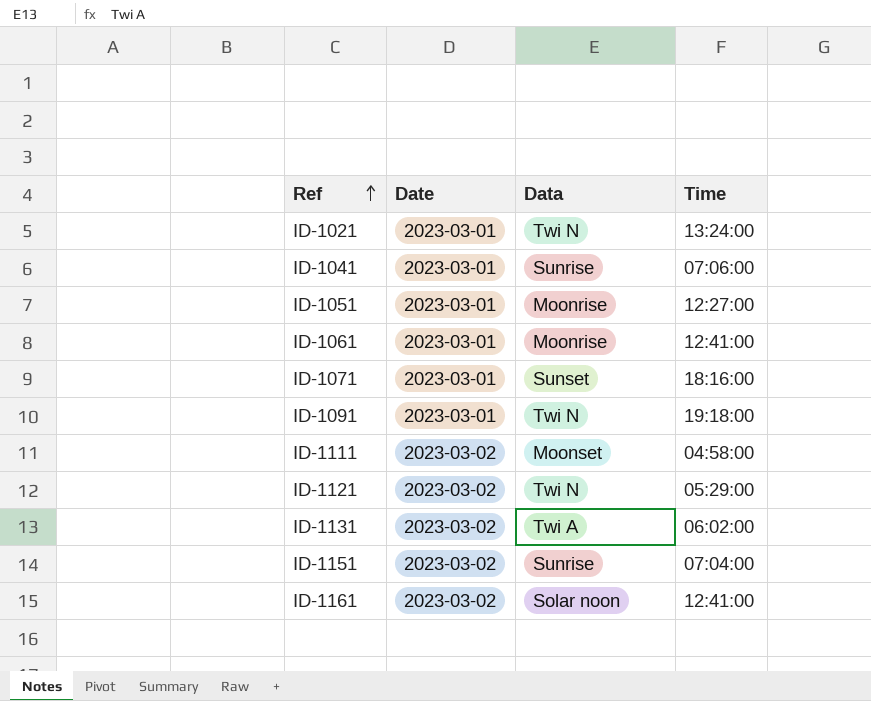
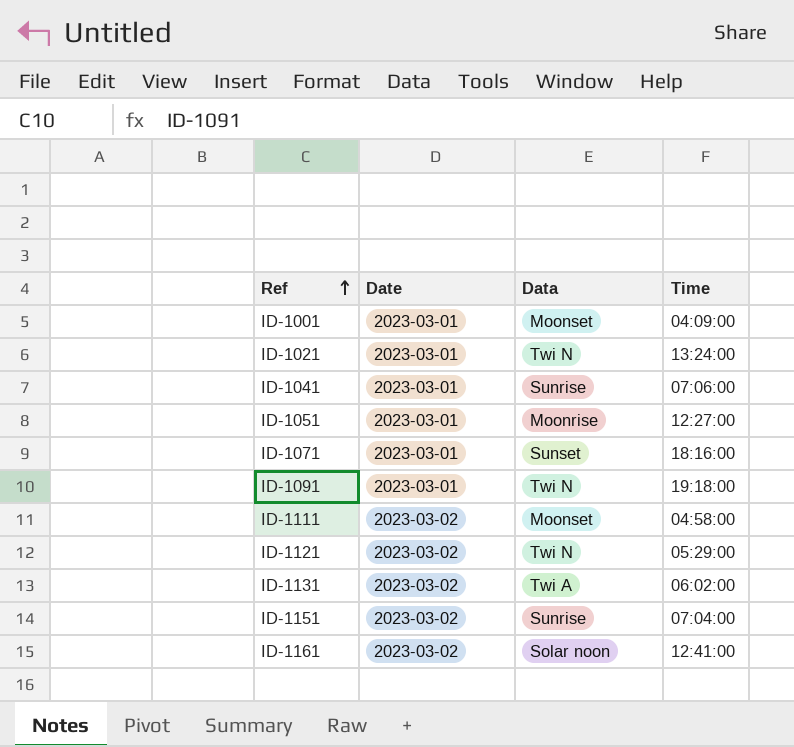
row ID-1061: 2023-03-01 | Moonrise | 12:41:00 -> none
row ID-1001: none -> 2023-03-01 | Moonset | 04:09:00

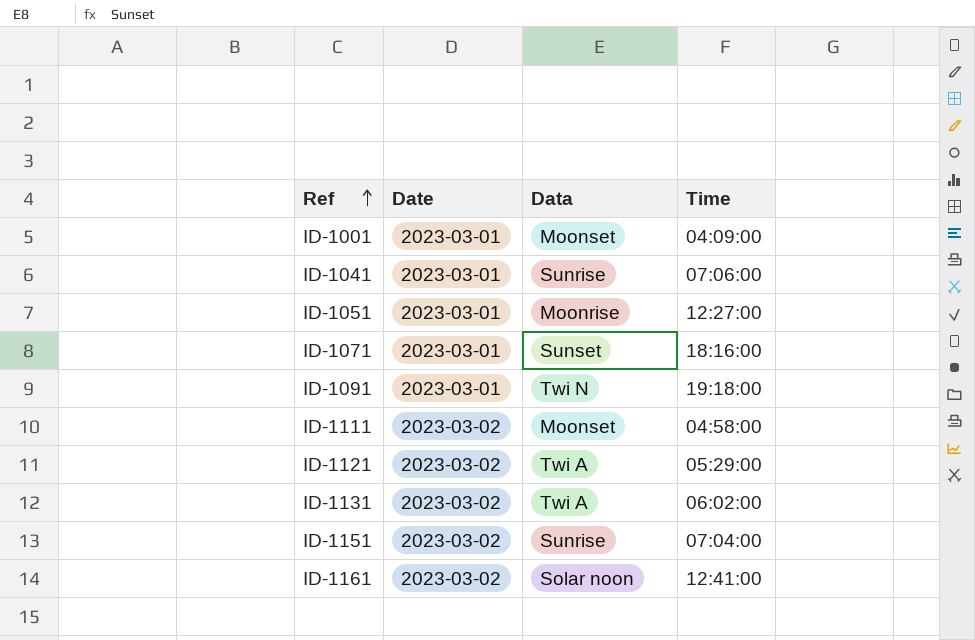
row ID-1021: 2023-03-01 | Twi N | 13:24:00 -> none
ID-1121 | Data: Twi N -> Twi A

